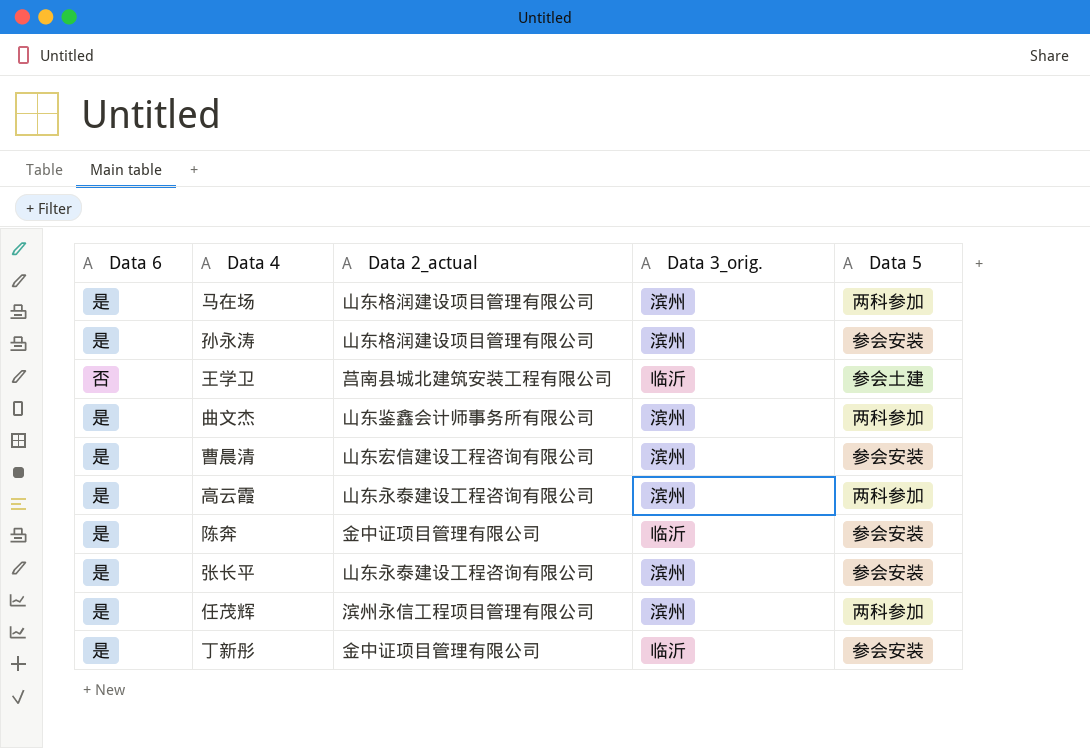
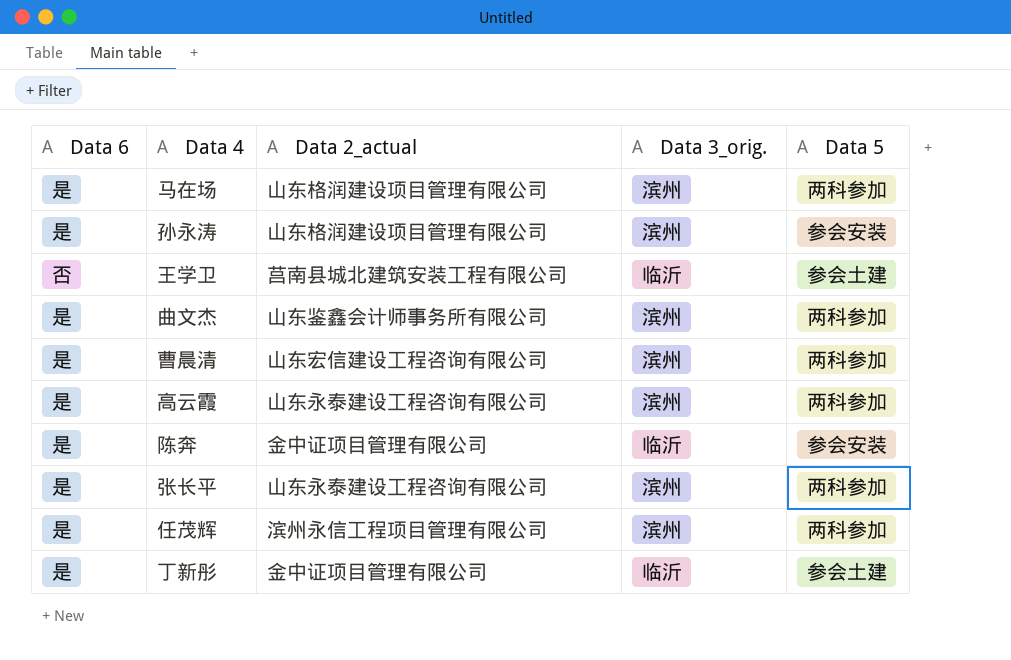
曹晨清 | Data 5: 参会安装 -> 两科参加
张长平 | Data 5: 参会安装 -> 两科参加
丁新彤 | Data 5: 参会安装 -> 参会土建

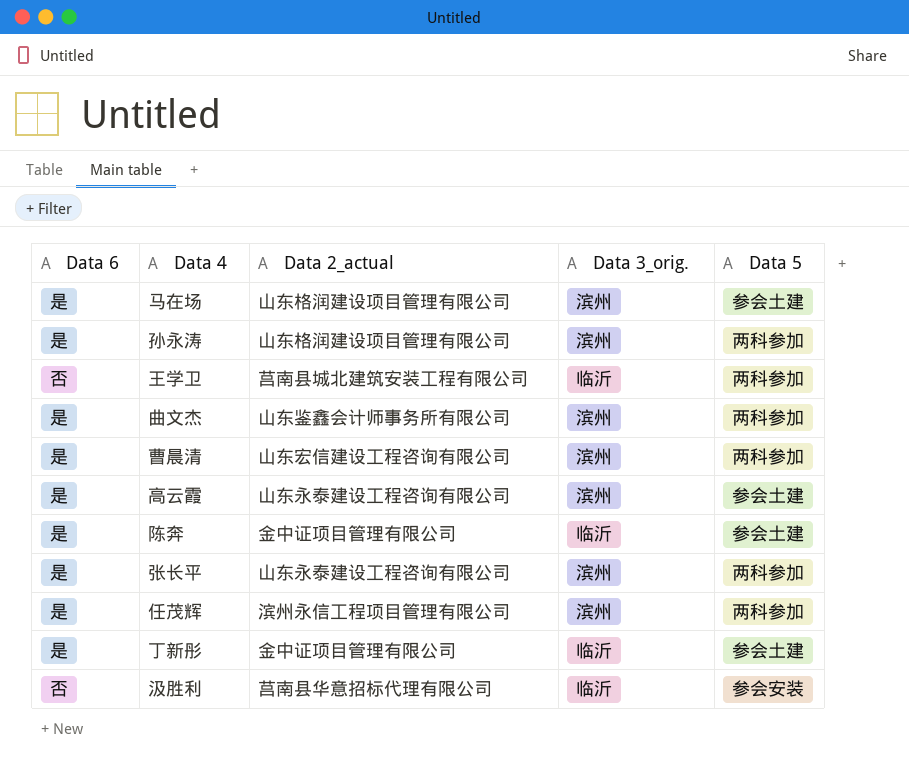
马在场 | Data 5: 两科参加 -> 参会土建
孙永涛 | Data 5: 参会安装 -> 两科参加
王学卫 | Data 5: 参会土建 -> 两科参加
高云霞 | Data 5: 两科参加 -> 参会土建
陈奔 | Data 5: 参会安装 -> 参会土建
row 汲胜利: none -> 否 | 莒南县华意招标代理有限公司 | 临沂 | 参会安装

